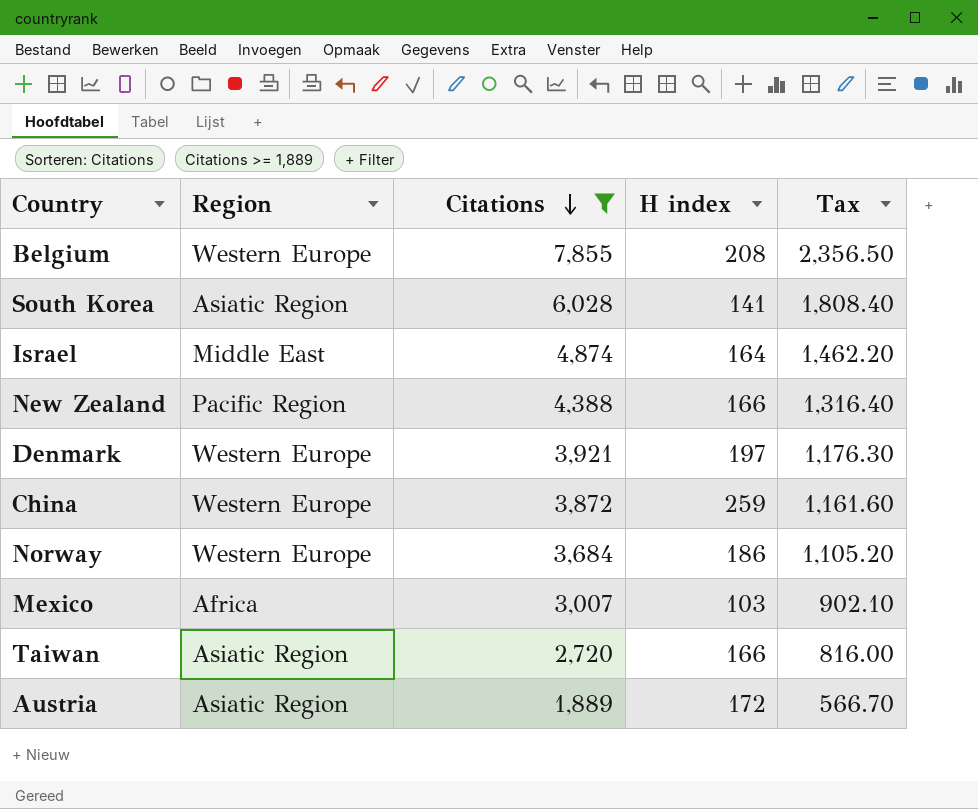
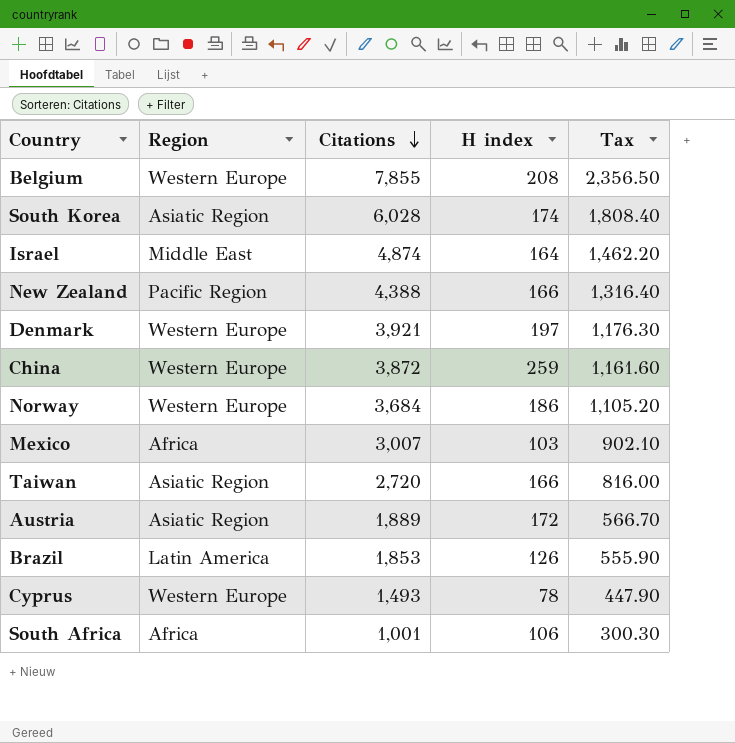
filter: Citations >= 1,889 -> none
South Korea | H index: 141 -> 174

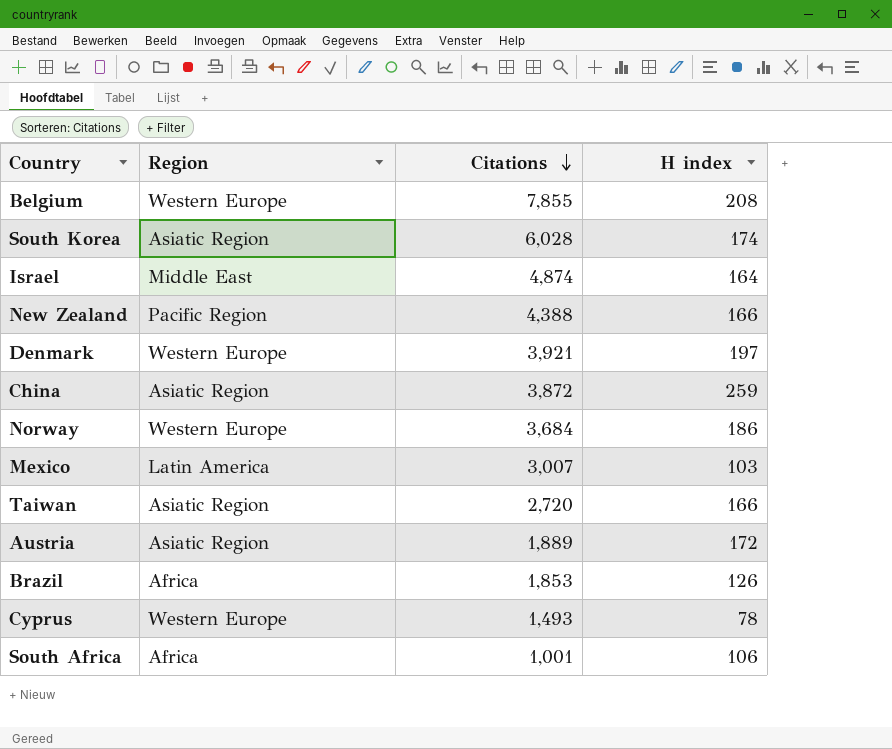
column Tax | formula: [Citations] * 0.3 -> none
China | Region: Western Europe -> Asiatic Region
Mexico | Region: Africa -> Latin America
Brazil | Region: Latin America -> Africa

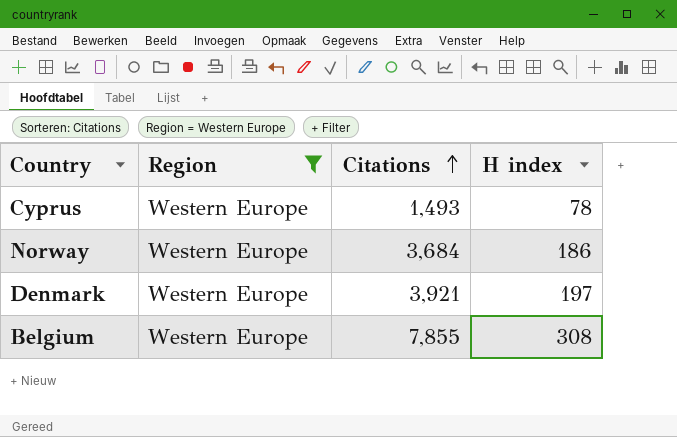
filter: none -> Region = Western Europe
row order: Citations descending -> Citations ascending
Belgium | H index: 208 -> 308

